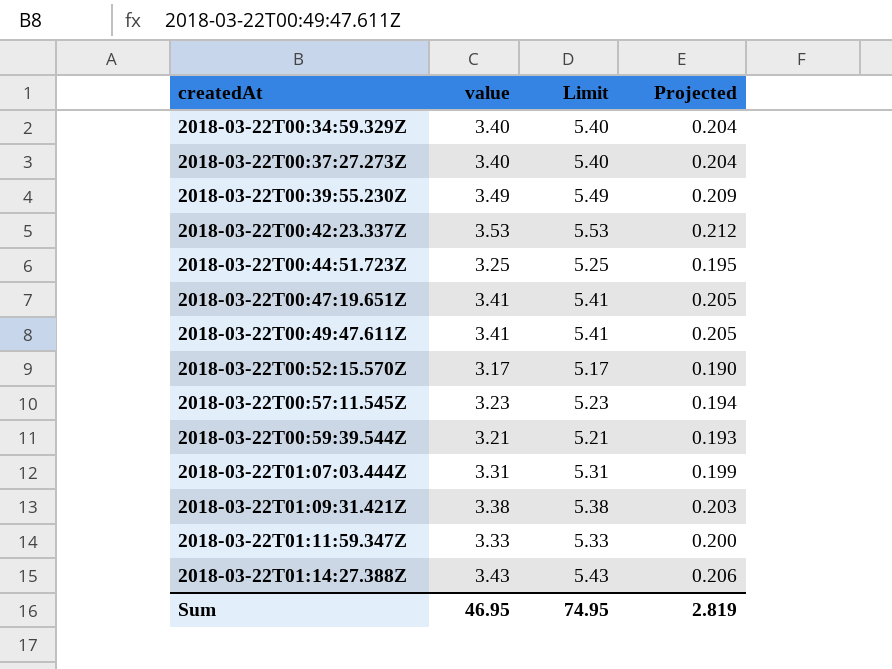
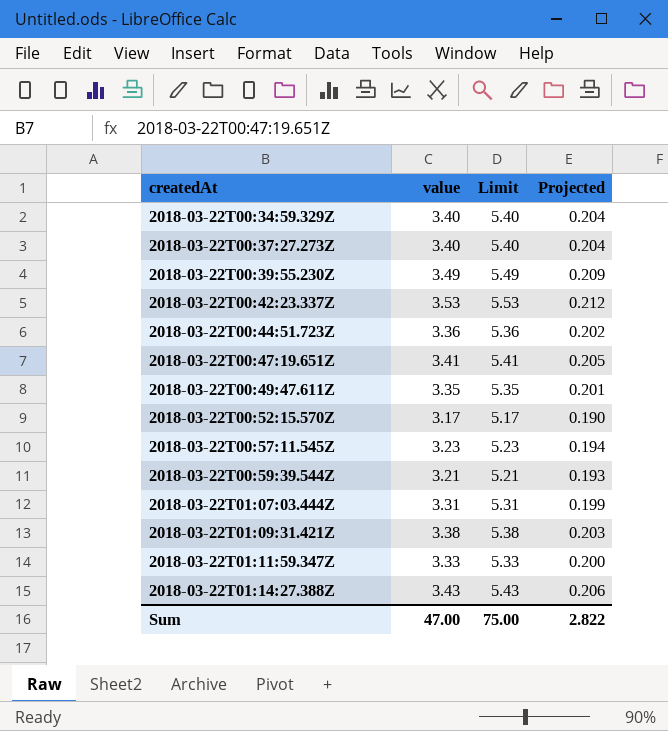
2018-03-22T00:44:51.723Z | value: 3.25 -> 3.36
2018-03-22T00:44:51.723Z | Limit: 5.25 -> 5.36
2018-03-22T00:44:51.723Z | Projected: 0.195 -> 0.202
2018-03-22T00:49:47.611Z | value: 3.41 -> 3.35
2018-03-22T00:49:47.611Z | Limit: 5.41 -> 5.35
2018-03-22T00:49:47.611Z | Projected: 0.205 -> 0.201
Sum | value: 46.95 -> 47.00
Sum | Limit: 74.95 -> 75.00
Sum | Projected: 2.819 -> 2.822

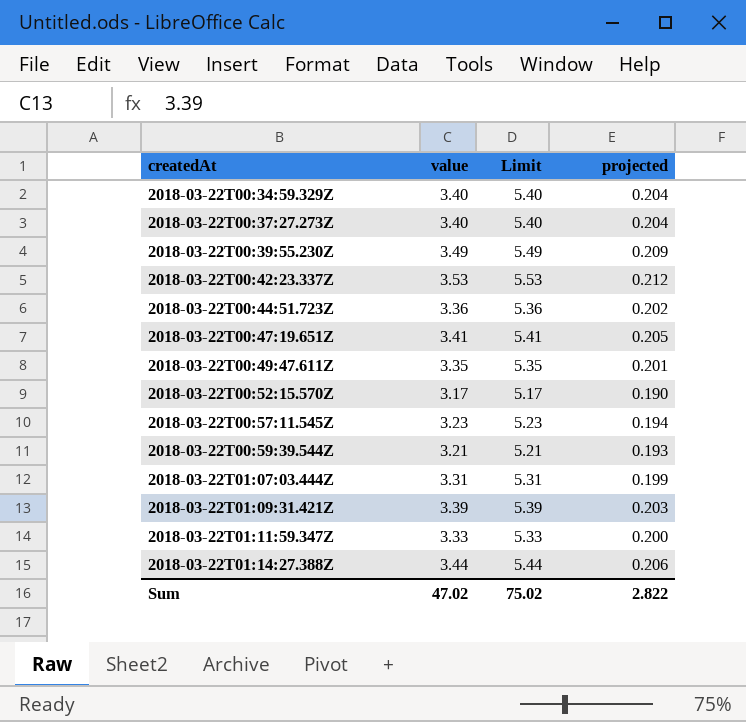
column name: Projected -> projected
2018-03-22T01:09:31.421Z | value: 3.38 -> 3.39
2018-03-22T01:09:31.421Z | Limit: 5.38 -> 5.39
2018-03-22T01:14:27.388Z | value: 3.43 -> 3.44
2018-03-22T01:14:27.388Z | Limit: 5.43 -> 5.44
Sum | value: 47.00 -> 47.02
Sum | Limit: 75.00 -> 75.02

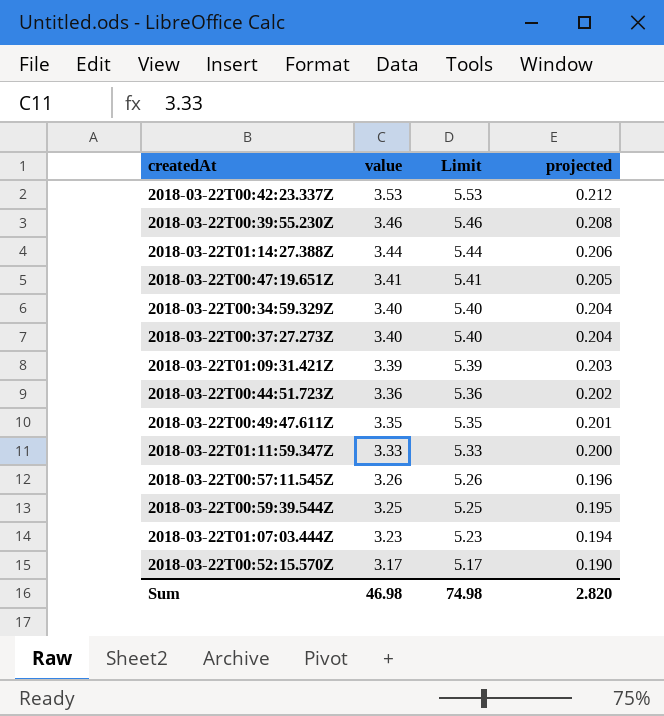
row order: createdAt ascending -> value descending
2018-03-22T00:39:55.230Z | value: 3.49 -> 3.46
2018-03-22T00:39:55.230Z | Limit: 5.49 -> 5.46
2018-03-22T00:39:55.230Z | projected: 0.209 -> 0.208
2018-03-22T00:57:11.545Z | value: 3.23 -> 3.26
2018-03-22T00:57:11.545Z | Limit: 5.23 -> 5.26
2018-03-22T00:57:11.545Z | projected: 0.194 -> 0.196
2018-03-22T00:59:39.544Z | value: 3.21 -> 3.25
2018-03-22T00:59:39.544Z | Limit: 5.21 -> 5.25
2018-03-22T00:59:39.544Z | projected: 0.193 -> 0.195
2018-03-22T01:07:03.444Z | value: 3.31 -> 3.23
2018-03-22T01:07:03.444Z | Limit: 5.31 -> 5.23
2018-03-22T01:07:03.444Z | projected: 0.199 -> 0.194
Sum | value: 47.02 -> 46.98
Sum | Limit: 75.02 -> 74.98
Sum | projected: 2.822 -> 2.820

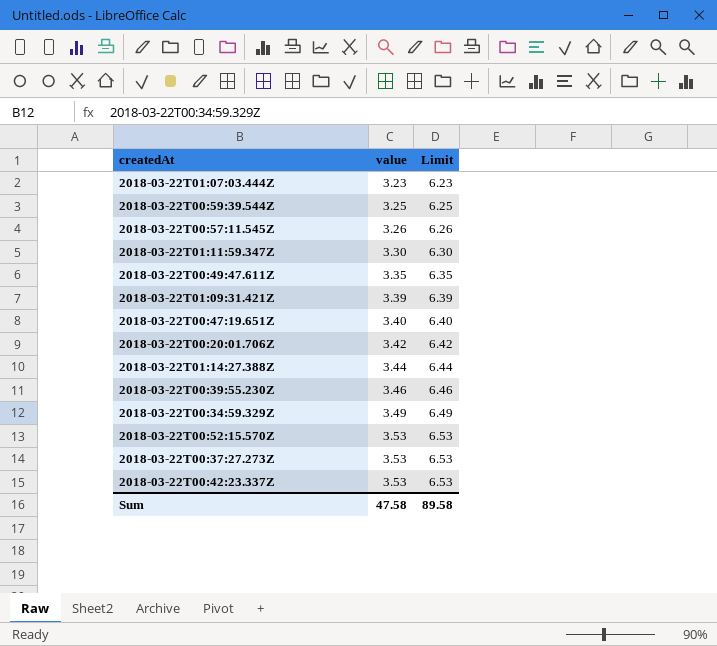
row order: value descending -> value ascending
column projected | formula: [value] * 0.06 -> none
column Limit | formula: [value] + 2 -> [value] + 3
row 2018-03-22T00:44:51.723Z: 3.36 | 5.36 | 0.202 -> none
2018-03-22T01:11:59.347Z | value: 3.33 -> 3.30
2018-03-22T00:47:19.651Z | value: 3.41 -> 3.40
row 2018-03-22T00:20:01.706Z: none -> 3.42 | 6.42
2018-03-22T00:34:59.329Z | value: 3.40 -> 3.49
2018-03-22T00:52:15.570Z | value: 3.17 -> 3.53
2018-03-22T00:37:27.273Z | value: 3.40 -> 3.53
Sum | value: 46.98 -> 47.58
Sum | Limit: 74.98 -> 89.58

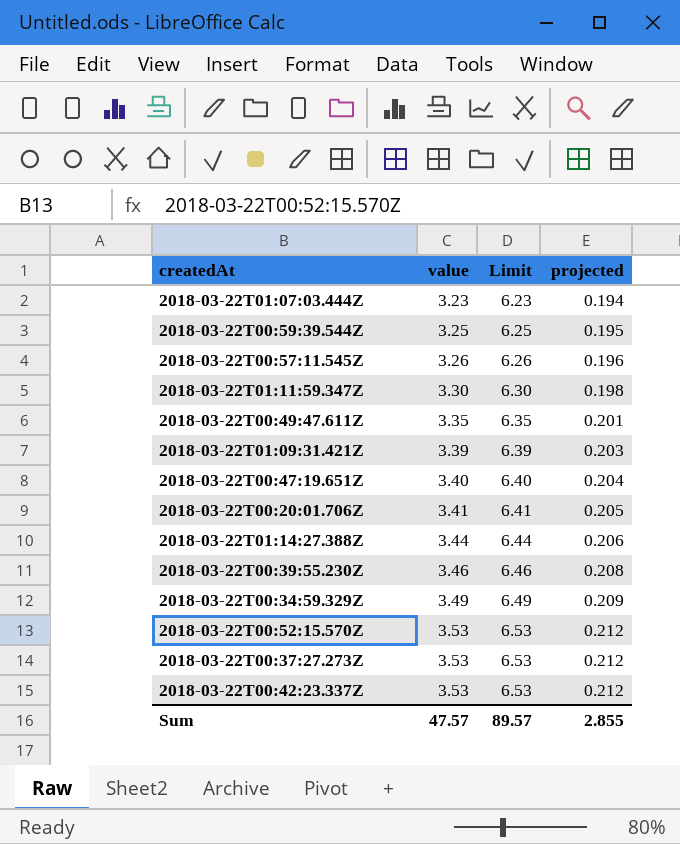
column projected | formula: none -> [value] * 0.06
2018-03-22T00:20:01.706Z | value: 3.42 -> 3.41
2018-03-22T00:20:01.706Z | Limit: 6.42 -> 6.41
Sum | value: 47.58 -> 47.57
Sum | Limit: 89.58 -> 89.57

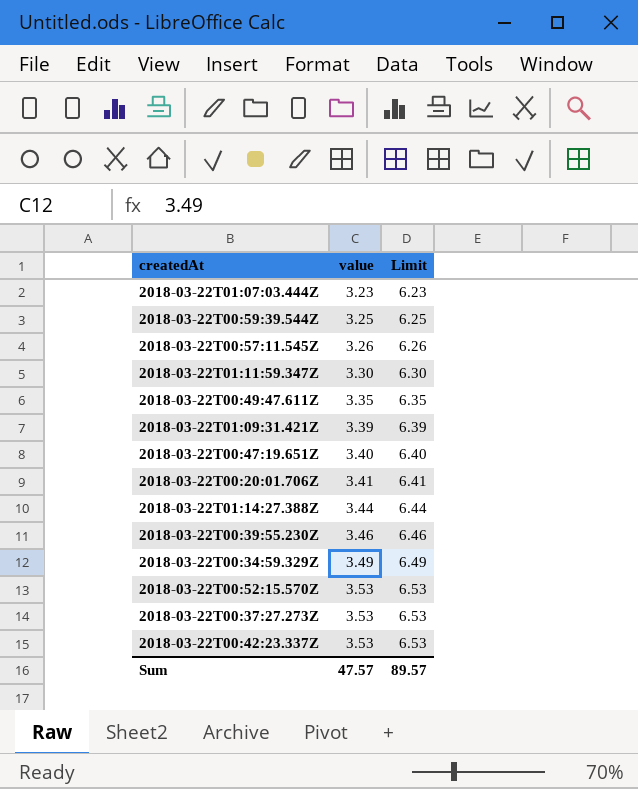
column projected | formula: [value] * 0.06 -> none

